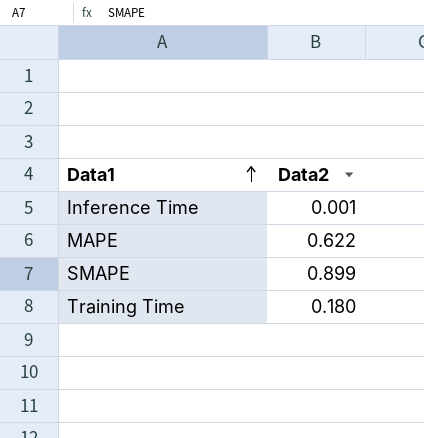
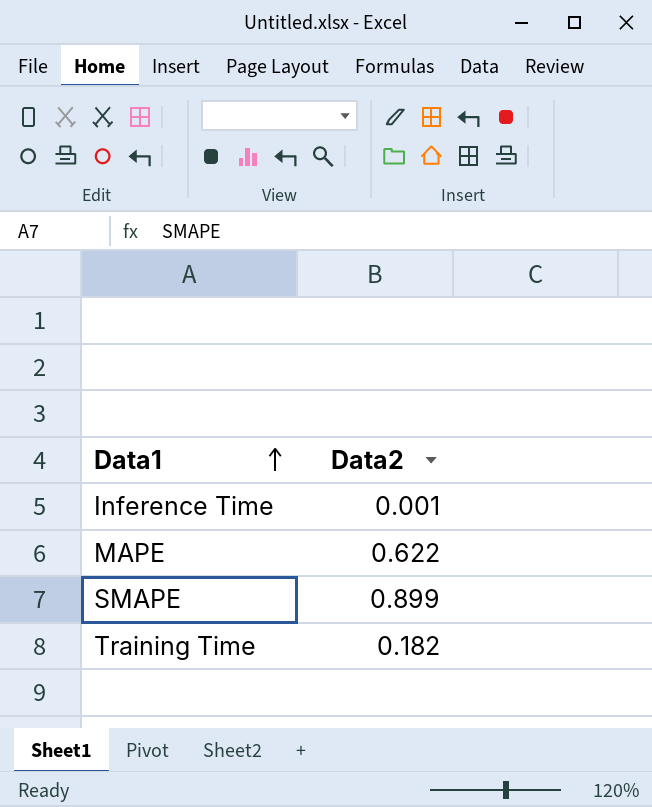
Training Time | Data2: 0.180 -> 0.182

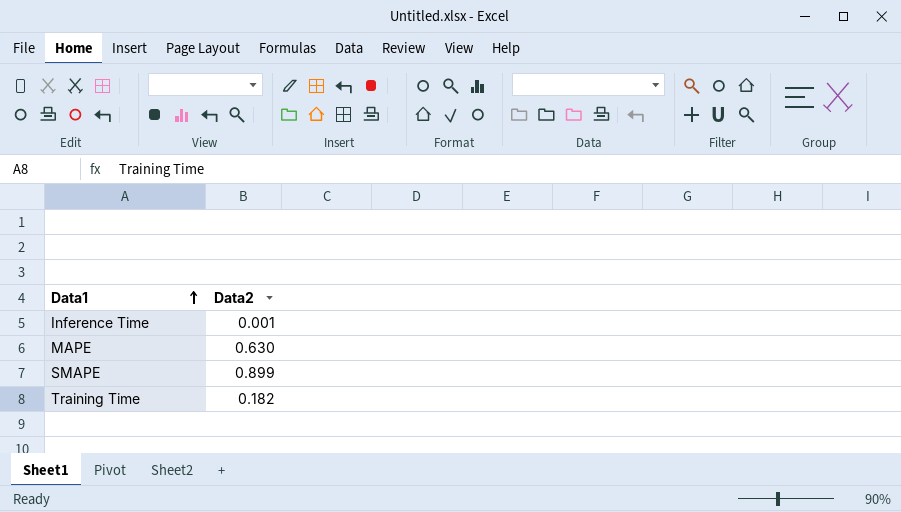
MAPE | Data2: 0.622 -> 0.630

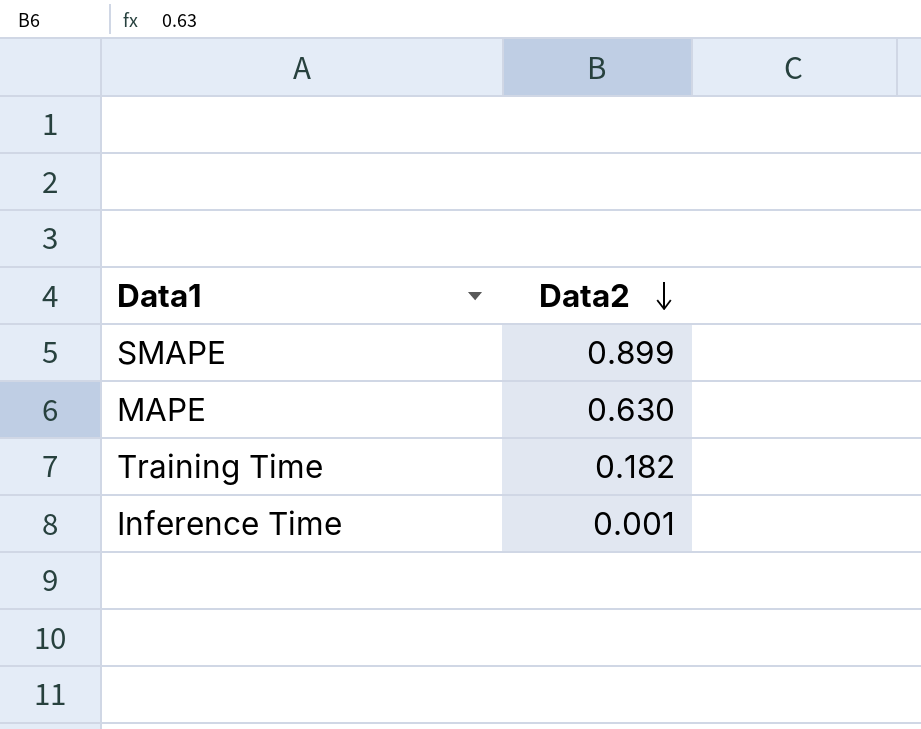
row order: Data1 ascending -> Data2 descending

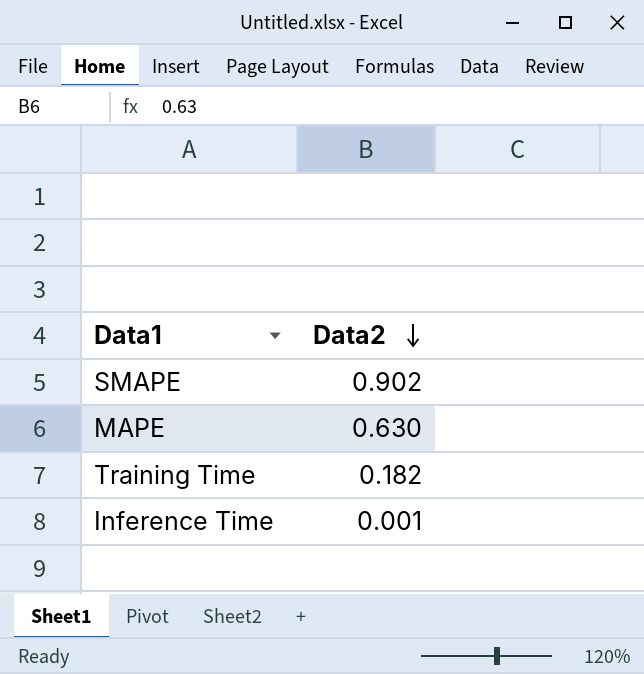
SMAPE | Data2: 0.899 -> 0.902

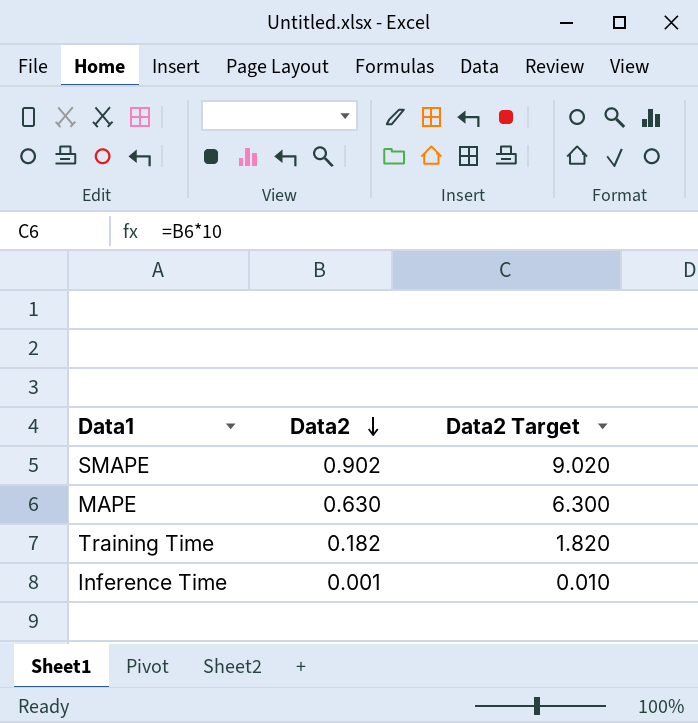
column Data2 Target | formula: none -> [Data2] * 10

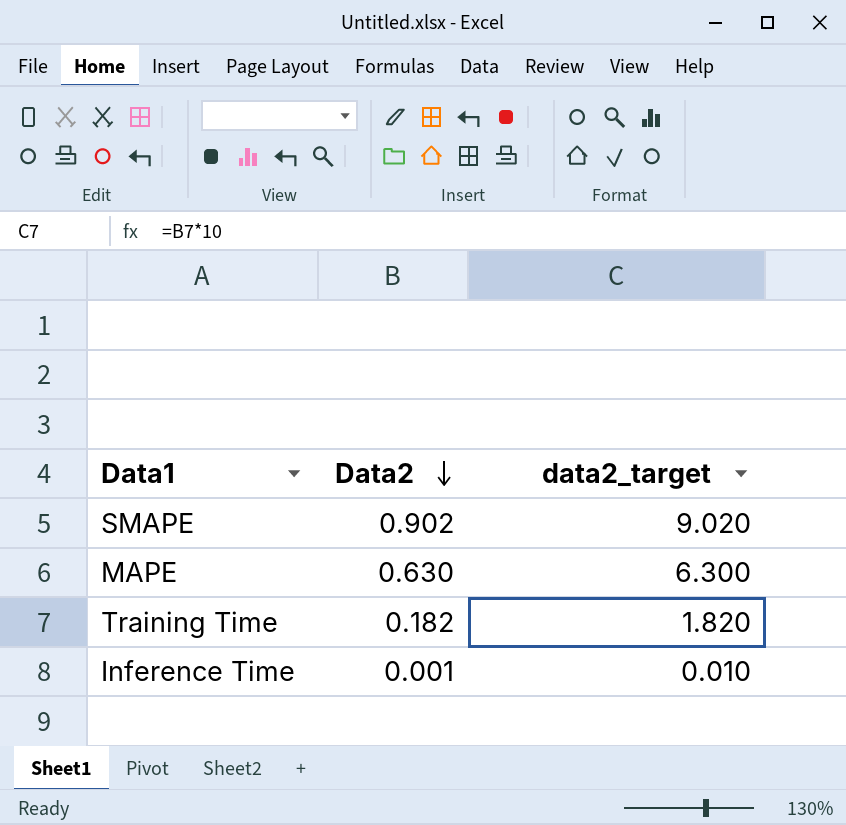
column name: Data2 Target -> data2_target

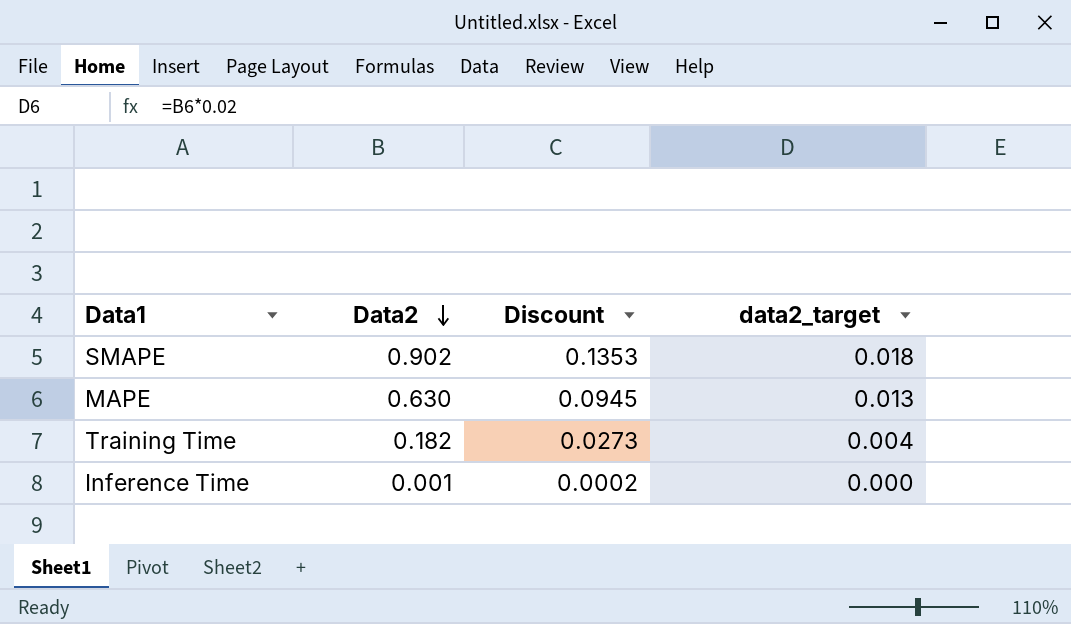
column Discount | formula: none -> [Data2] * 0.15
column data2_target | formula: [Data2] * 10 -> [Data2] * 0.02

